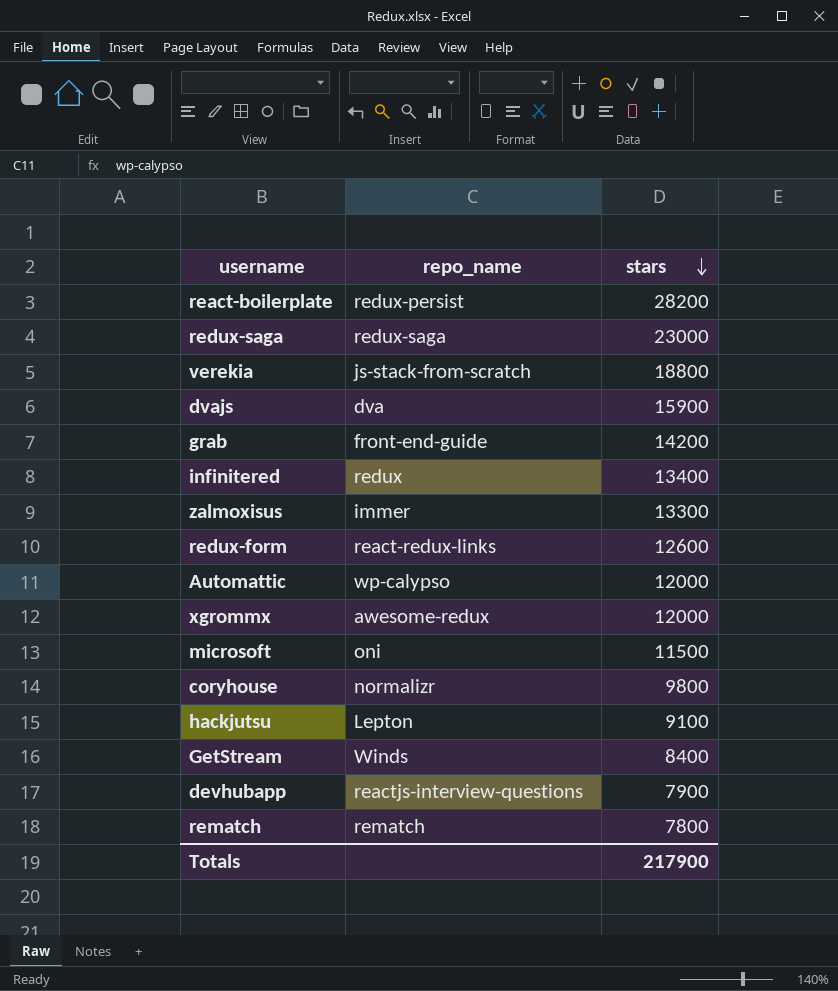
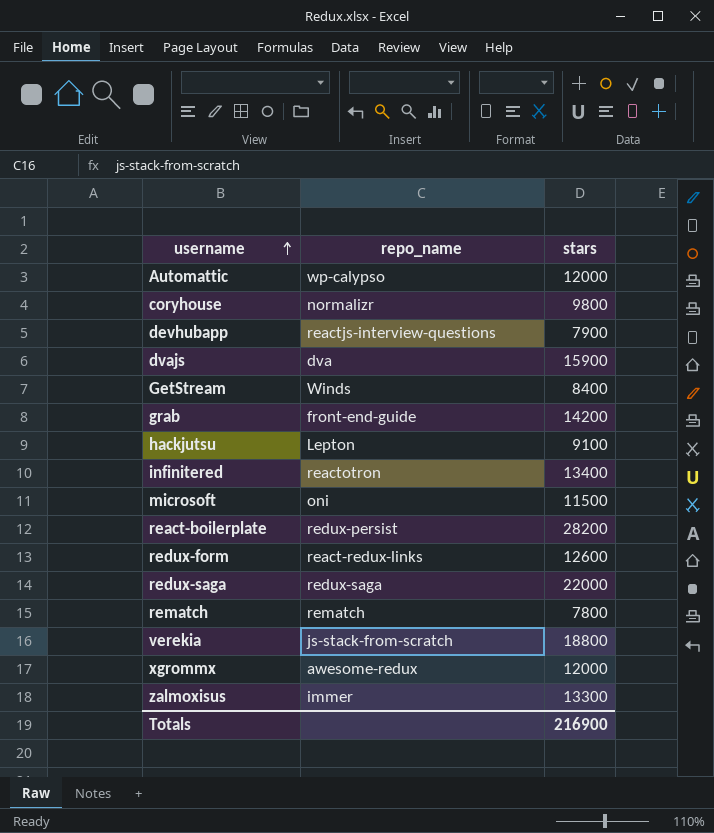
row order: stars descending -> username ascending
infinitered | repo_name: redux -> reactotron
redux-saga | stars: 23000 -> 22000
Totals | stars: 217900 -> 216900

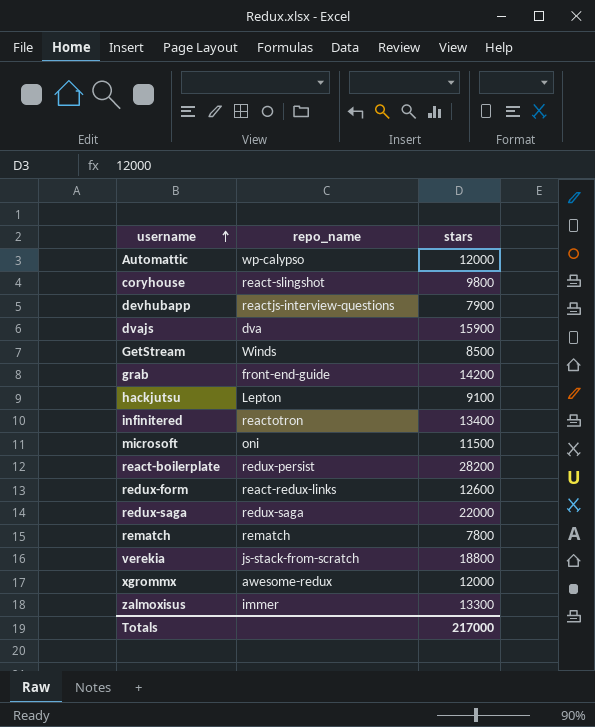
coryhouse | repo_name: normalizr -> react-slingshot
GetStream | stars: 8400 -> 8500
Totals | stars: 216900 -> 217000

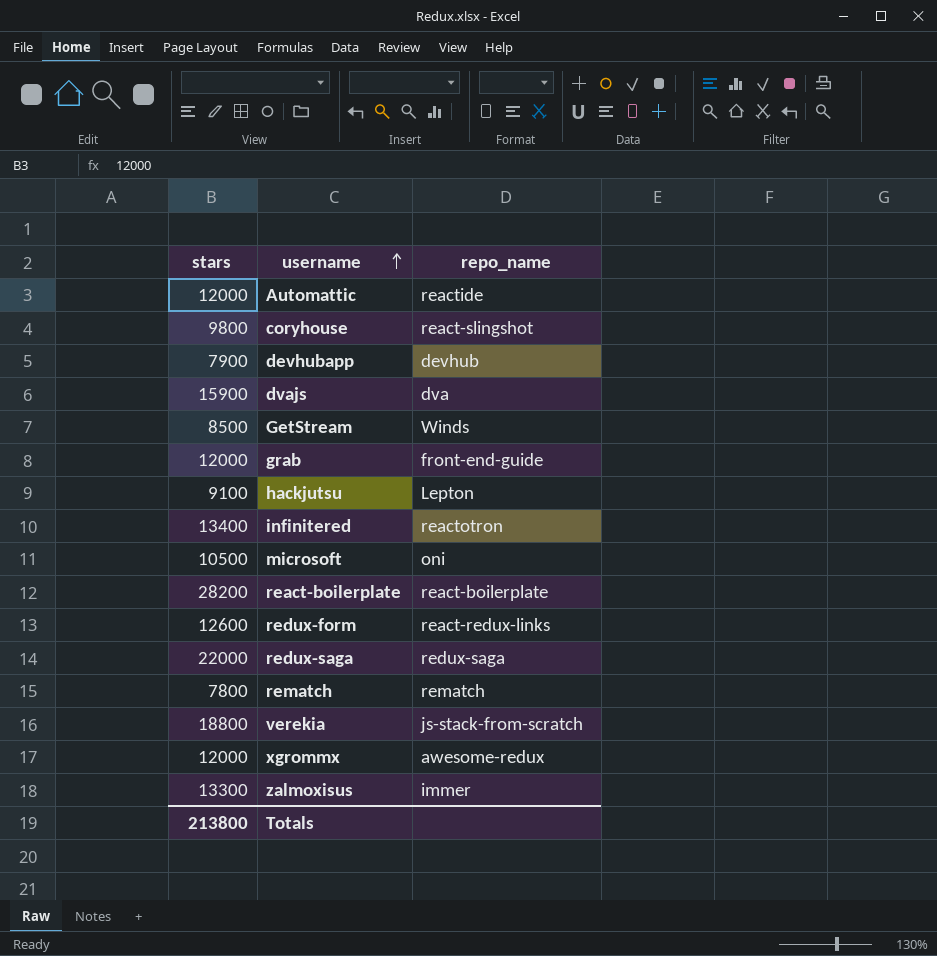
column stars | position: 3 -> 1
Automattic | repo_name: wp-calypso -> reactide
devhubapp | repo_name: reactjs-interview-questions -> devhub
grab | stars: 14200 -> 12000
microsoft | stars: 11500 -> 10500
react-boilerplate | repo_name: redux-persist -> react-boilerplate
Totals | stars: 217000 -> 213800

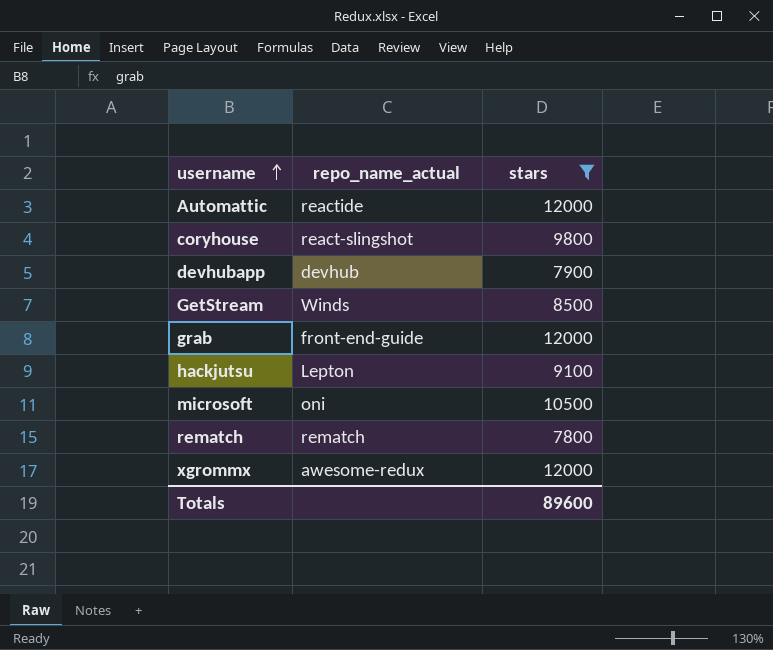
filter: none -> stars <= 12000
column name: repo_name -> repo_name_actual
column stars | position: 1 -> 3
Totals | stars: 213800 -> 89600

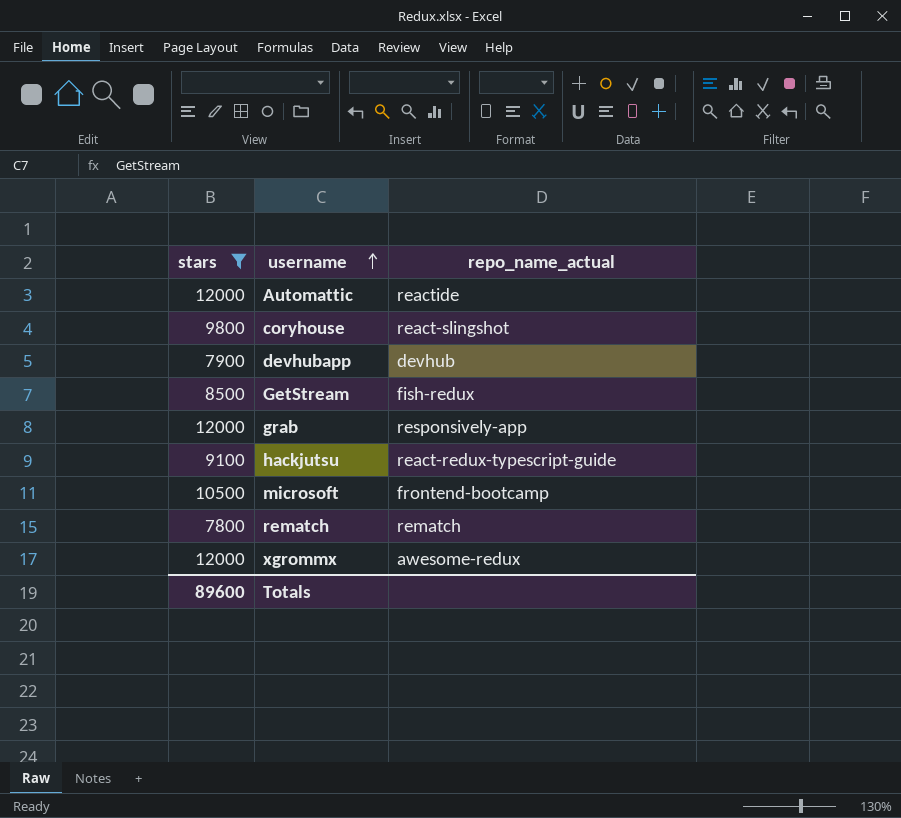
column stars | position: 3 -> 1
GetStream | repo_name_actual: Winds -> fish-redux
grab | repo_name_actual: front-end-guide -> responsively-app
hackjutsu | repo_name_actual: Lepton -> react-redux-typescript-guide
microsoft | repo_name_actual: oni -> frontend-bootcamp

